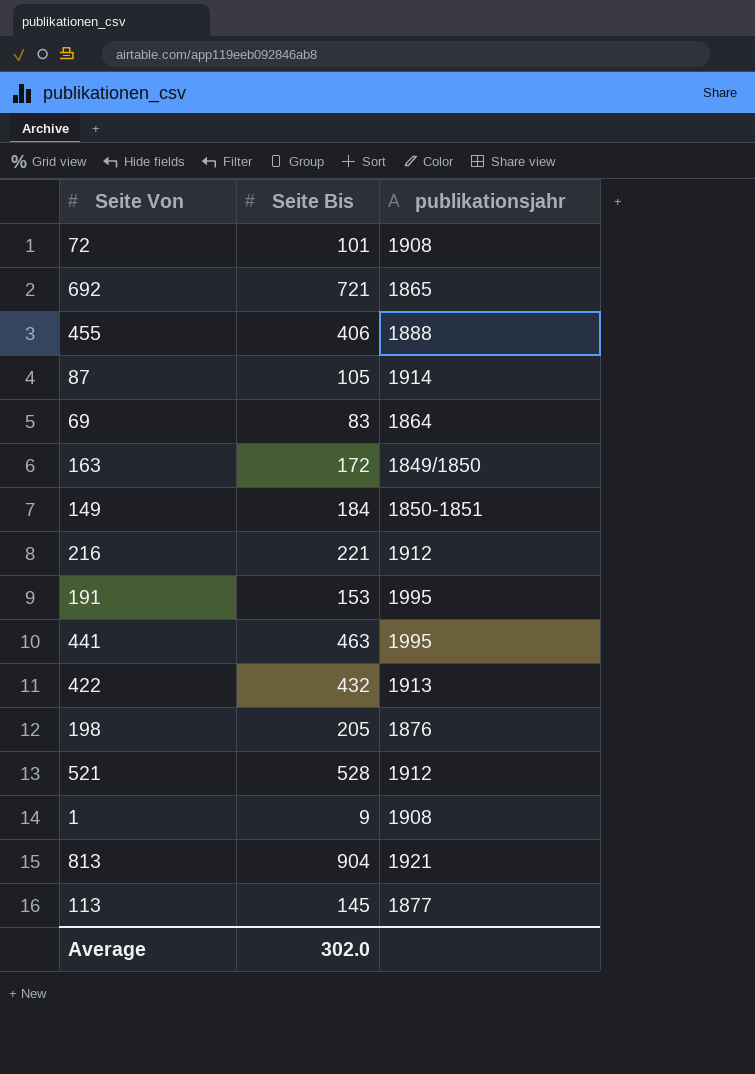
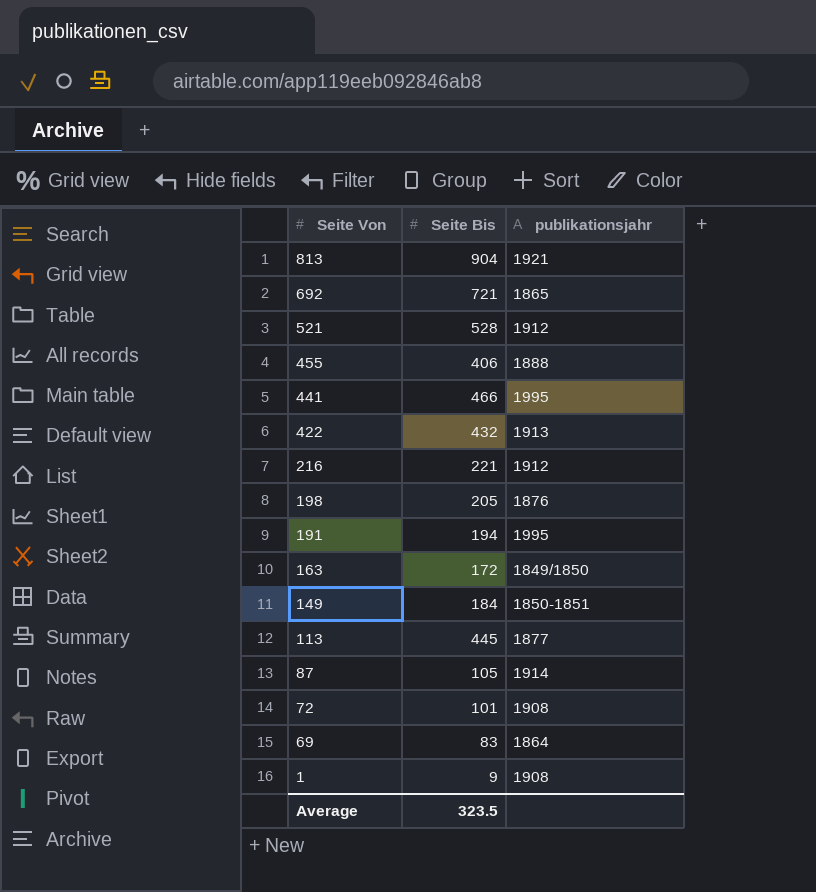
row order: none -> Seite Von descending
441 | Seite Bis: 463 -> 466
191 | Seite Bis: 153 -> 194
113 | Seite Bis: 145 -> 445
Average | Seite Bis: 302.0 -> 323.5

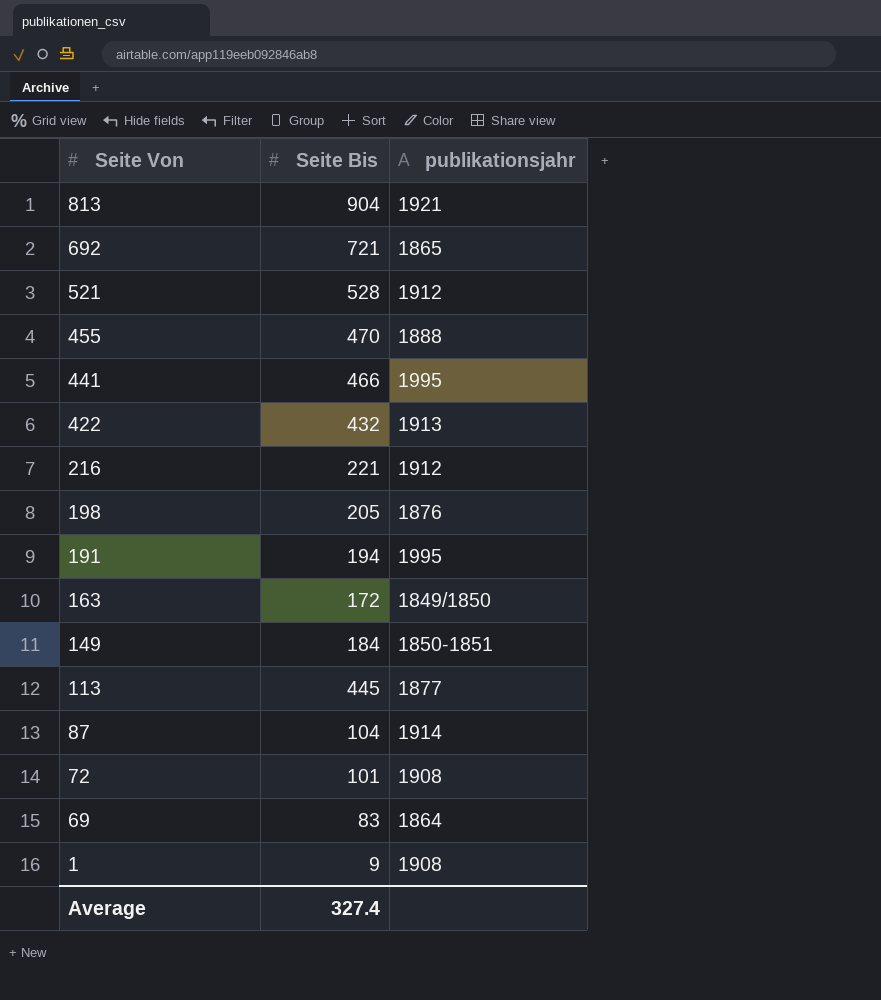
455 | Seite Bis: 406 -> 470
87 | Seite Bis: 105 -> 104
Average | Seite Bis: 323.5 -> 327.4

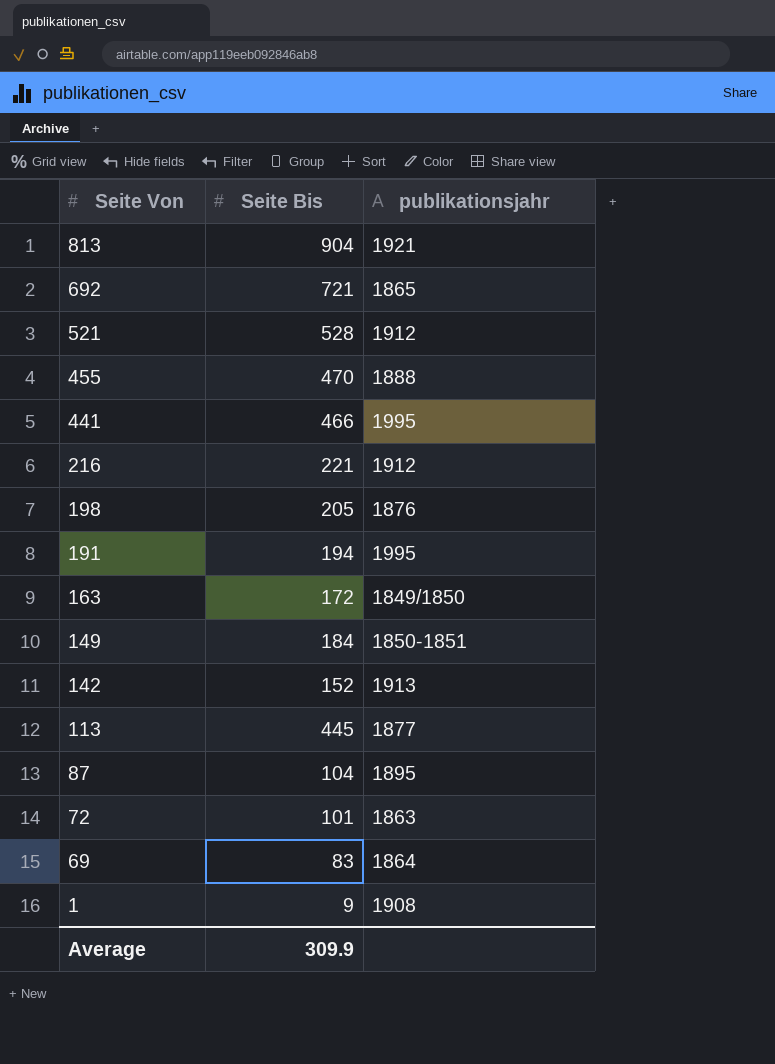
row 422: 432 | 1913 -> none
row 142: none -> 152 | 1913
87 | publikationsjahr: 1914 -> 1895
72 | publikationsjahr: 1908 -> 1863
Average | Seite Bis: 327.4 -> 309.9

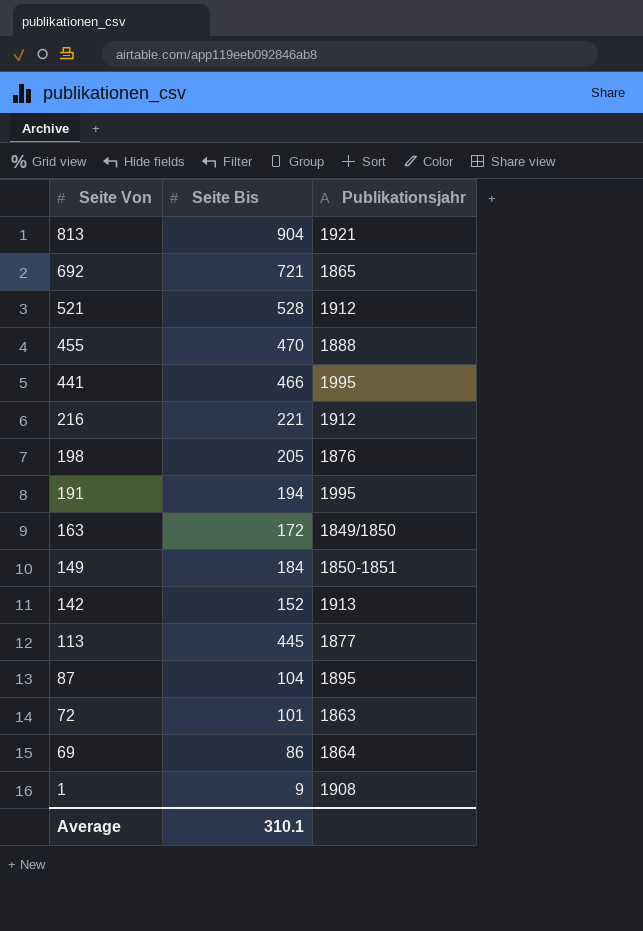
column name: publikationsjahr -> Publikationsjahr
69 | Seite Bis: 83 -> 86
Average | Seite Bis: 309.9 -> 310.1

